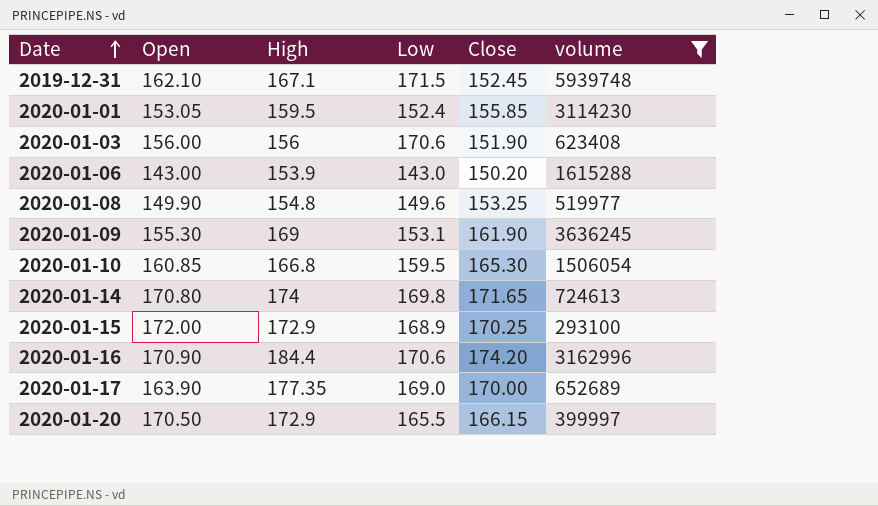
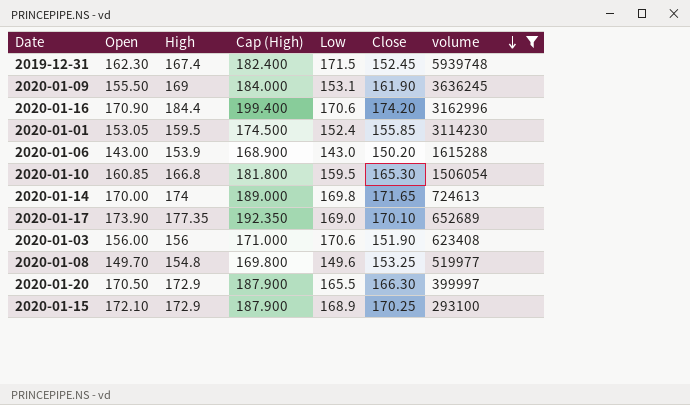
row order: Date ascending -> volume descending
column Cap (High) | formula: none -> [High] + 15
2019-12-31 | Open: 162.10 -> 162.30
2019-12-31 | High: 167.1 -> 167.4
2020-01-09 | Open: 155.30 -> 155.50
2020-01-14 | Open: 170.80 -> 170.00
2020-01-17 | Open: 163.90 -> 173.90
2020-01-17 | Close: 170.00 -> 170.10
2020-01-08 | Open: 149.90 -> 149.70
2020-01-20 | Close: 166.15 -> 166.30
2020-01-15 | Open: 172.00 -> 172.10

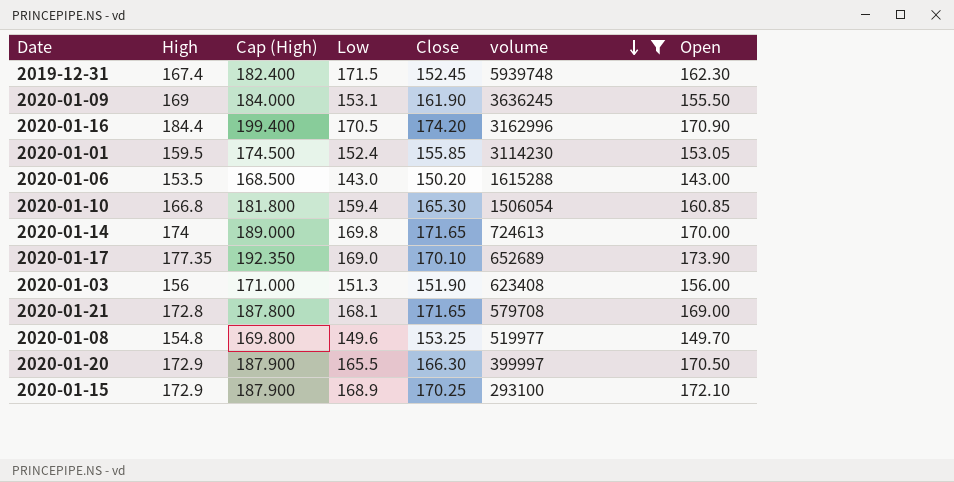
column Open | position: 2 -> 7
2020-01-16 | Low: 170.6 -> 170.5
2020-01-06 | High: 153.9 -> 153.5
2020-01-06 | Cap (High): 168.900 -> 168.500
2020-01-10 | Low: 159.5 -> 159.4
2020-01-03 | Low: 170.6 -> 151.3
row 2020-01-21: none -> 172.8 | 187.800 | 168.1 | 171.65 | 579708 | 169.00

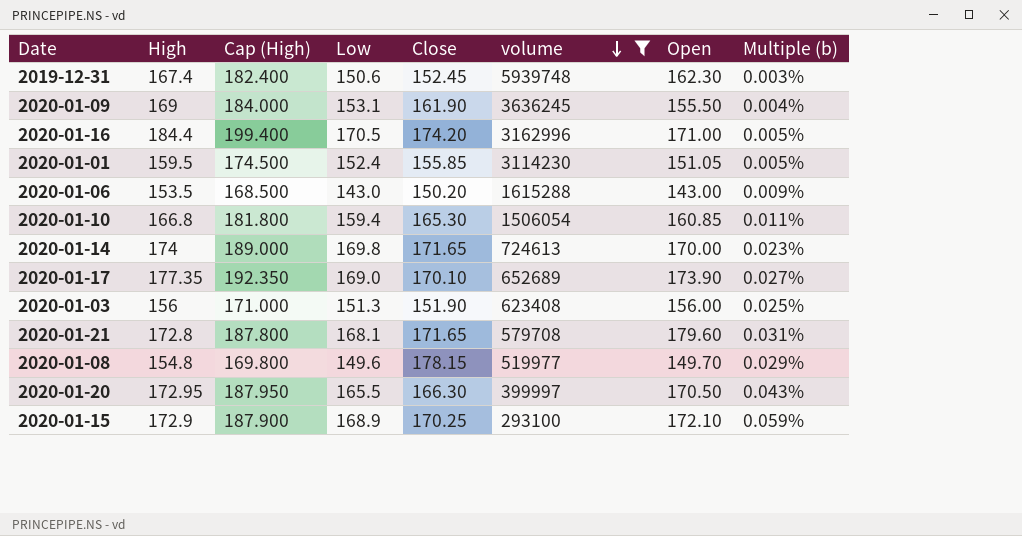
column Multiple (b) | formula: none -> [Open] / [volume]
2019-12-31 | Low: 171.5 -> 150.6
2020-01-16 | Open: 170.90 -> 171.00
2020-01-01 | Open: 153.05 -> 151.05
2020-01-21 | Open: 169.00 -> 179.60
2020-01-08 | Close: 153.25 -> 178.15
2020-01-20 | High: 172.9 -> 172.95
2020-01-20 | Cap (High): 187.900 -> 187.950

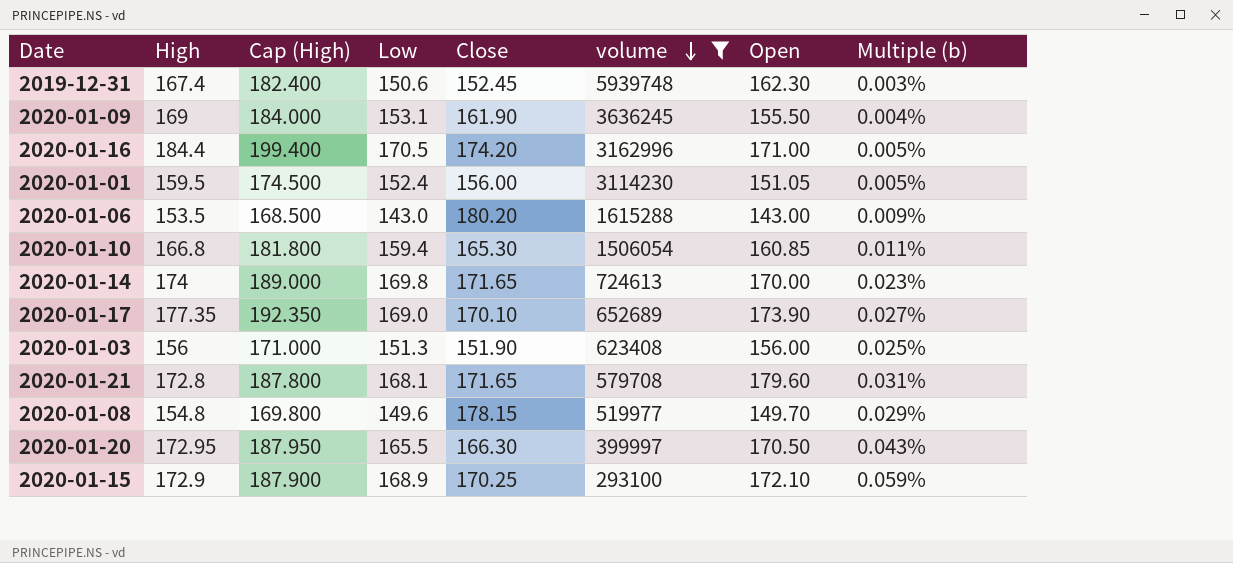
2020-01-01 | Close: 155.85 -> 156.00
2020-01-06 | Close: 150.20 -> 180.20

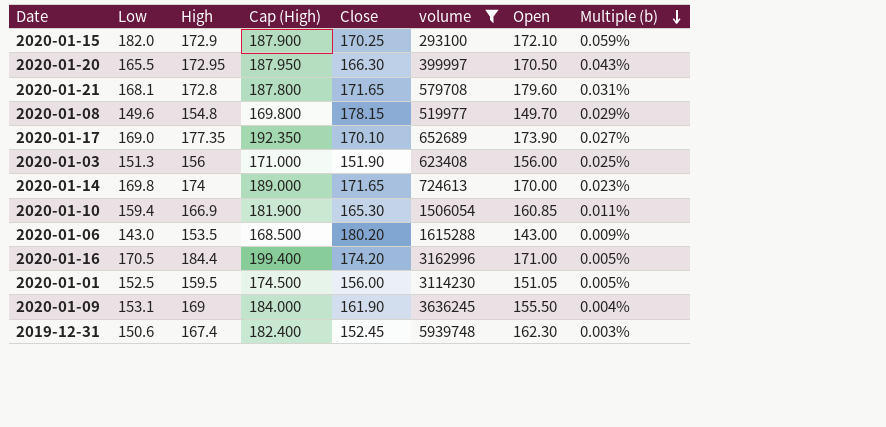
row order: volume descending -> Multiple (b) descending
column Low | position: 4 -> 2
2020-01-15 | Low: 168.9 -> 182.0
2020-01-10 | High: 166.8 -> 166.9
2020-01-10 | Cap (High): 181.800 -> 181.900
2020-01-01 | Low: 152.4 -> 152.5

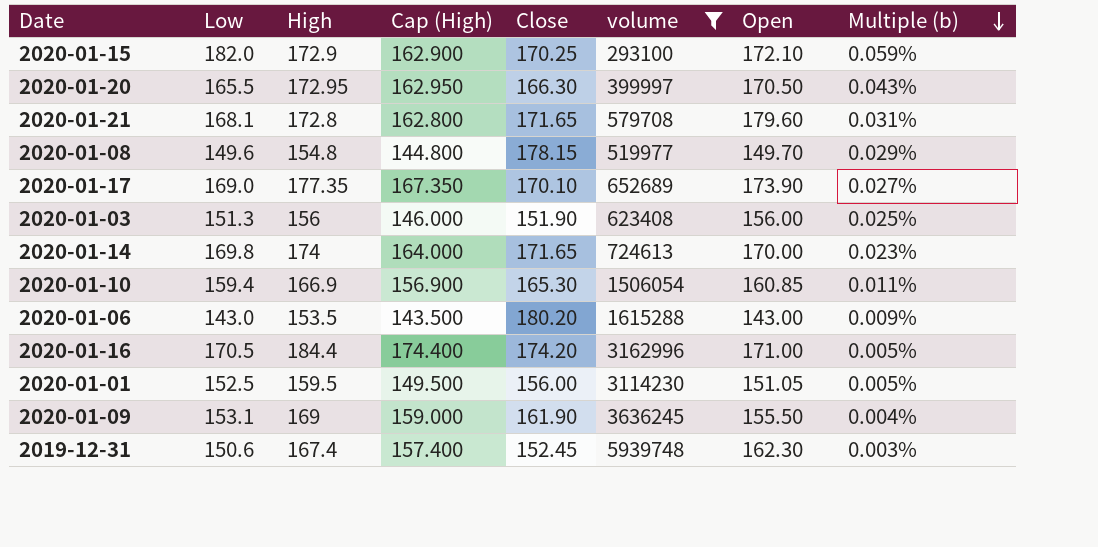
column Cap (High) | formula: [High] + 15 -> [High] - 10

